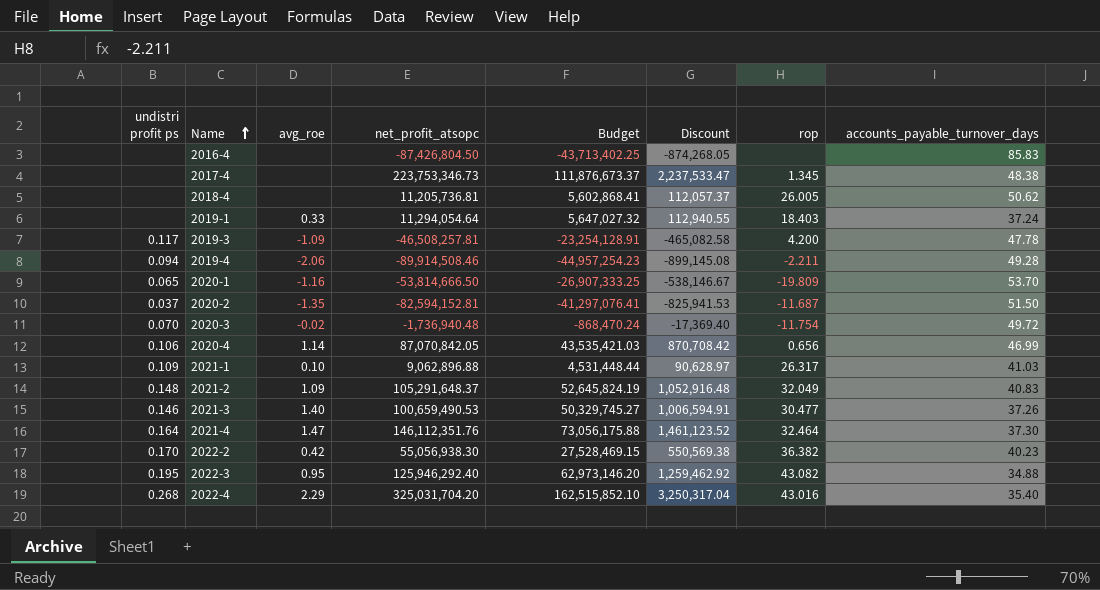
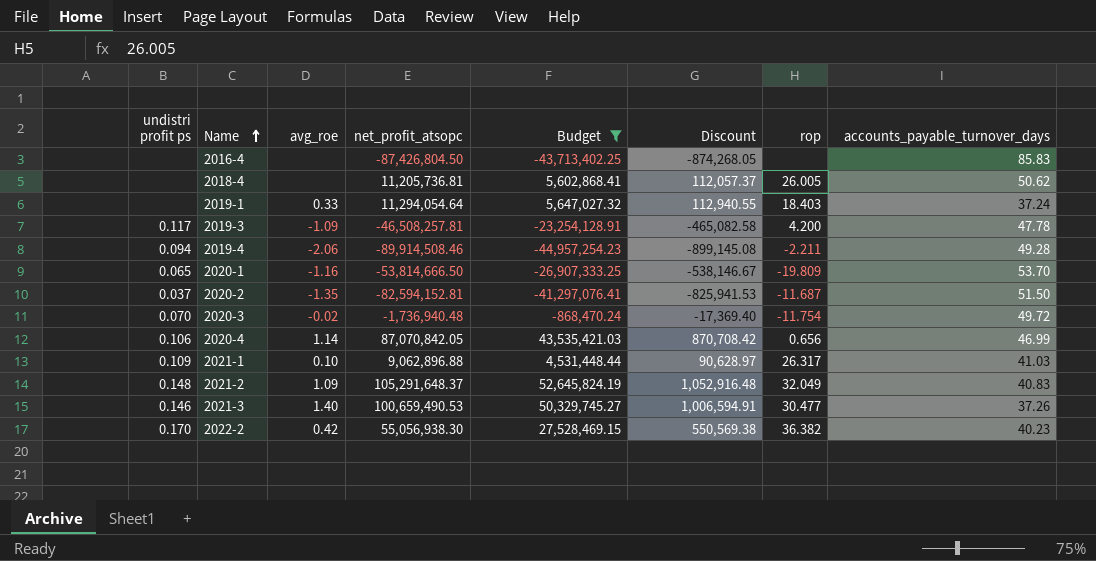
filter: none -> Budget <= 52,645,824.19

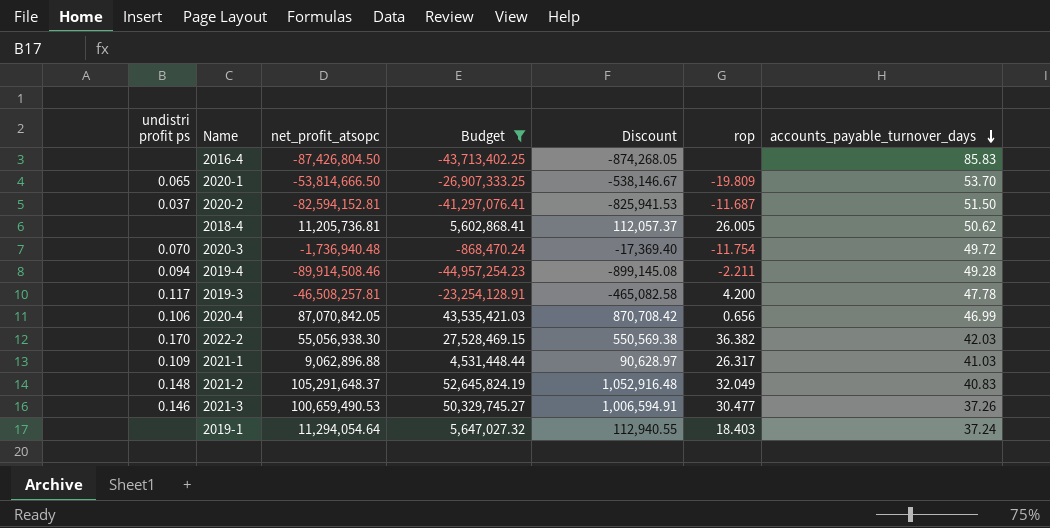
row order: Name ascending -> accounts_payable_turnover_days descending
column avg_roe | position: 3 -> none
2022-2 | accounts_payable_turnover_days: 40.23 -> 42.03

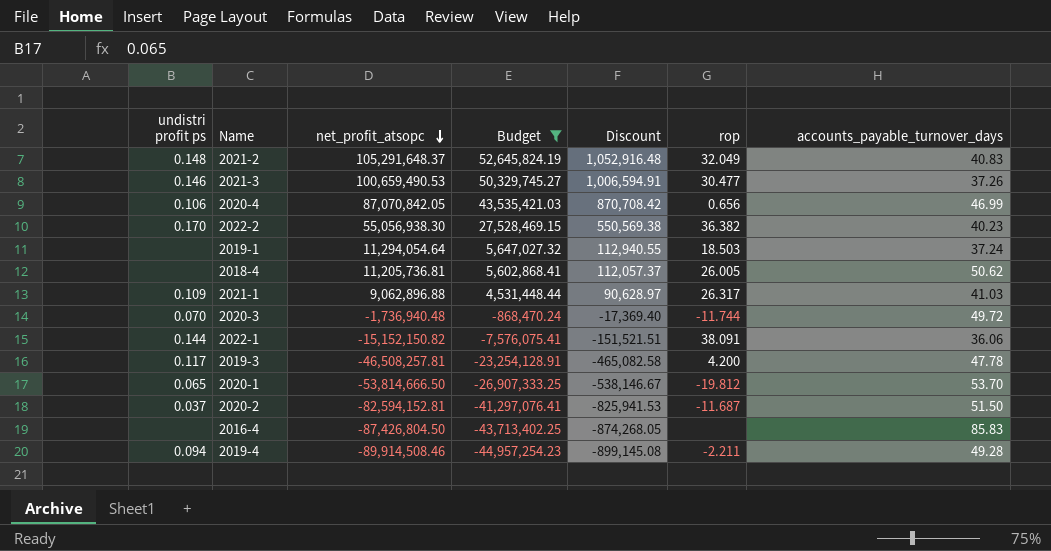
row order: accounts_payable_turnover_days descending -> net_profit_atsopc descending
2022-2 | accounts_payable_turnover_days: 42.03 -> 40.23
2019-1 | rop: 18.403 -> 18.503
2020-3 | rop: -11.754 -> -11.744
row 2022-1: none -> 0.144 | -15,152,150.82 | -7,576,075.41 | -151,521.51 | 38.091 | 36.06
2020-1 | rop: -19.809 -> -19.812

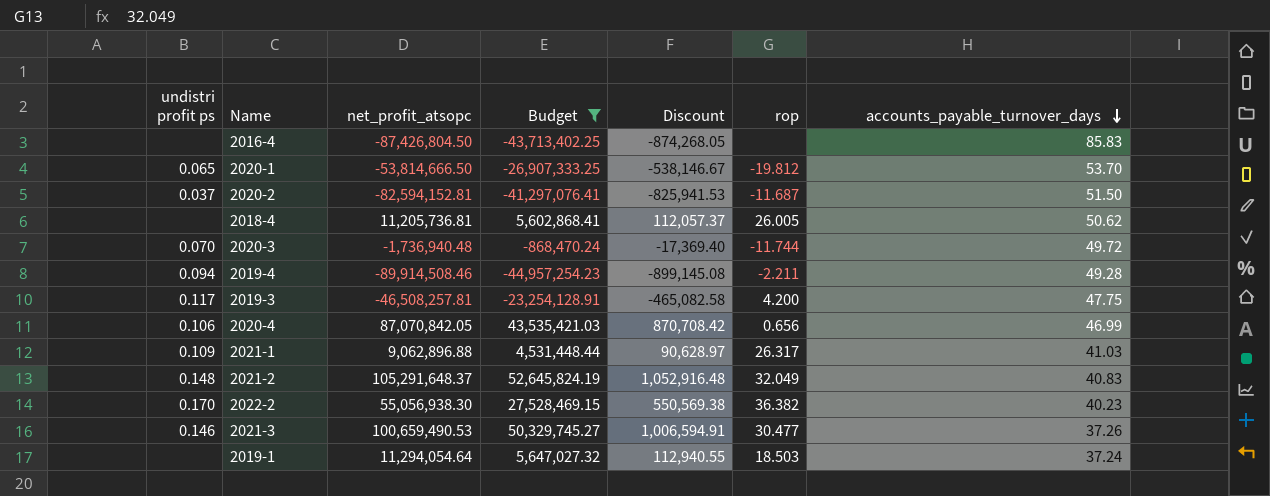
row order: net_profit_atsopc descending -> accounts_payable_turnover_days descending
row 2022-1: 0.144 | -15,152,150.82 | -7,576,075.41 | -151,521.51 | 38.091 | 36.06 -> none
2019-3 | accounts_payable_turnover_days: 47.78 -> 47.75

